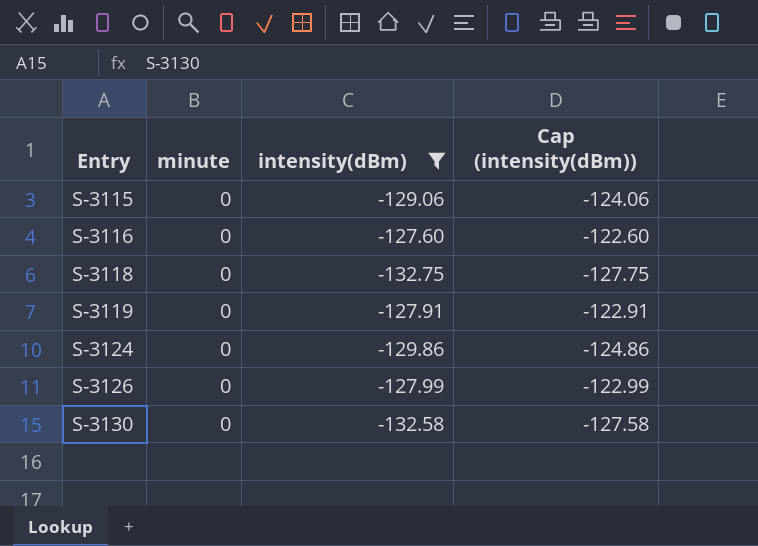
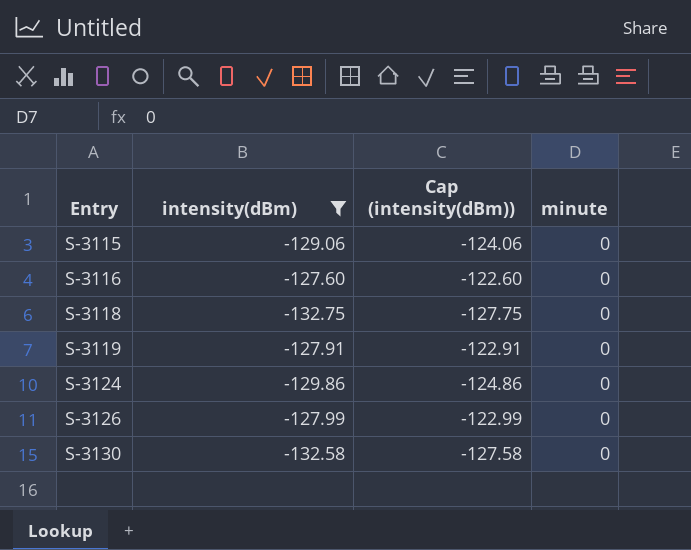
column minute | position: 2 -> 4

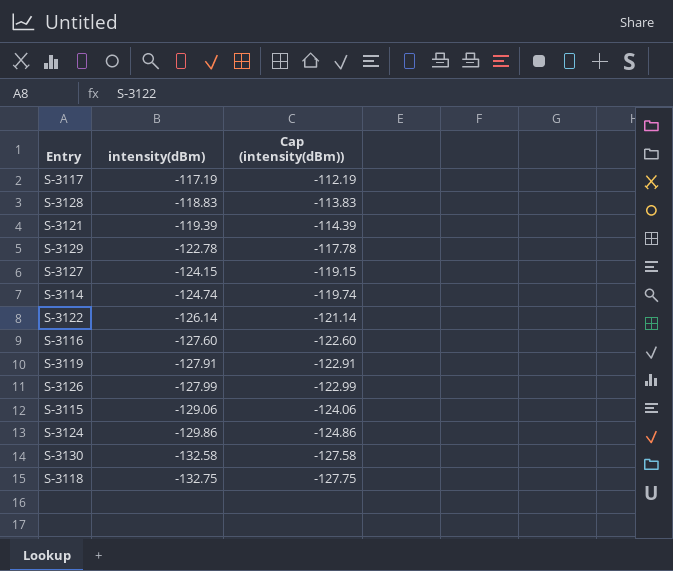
filter: intensity(dBm) <= -127.60 -> none
row order: Entry ascending -> intensity(dBm) descending
column minute | position: 4 -> none

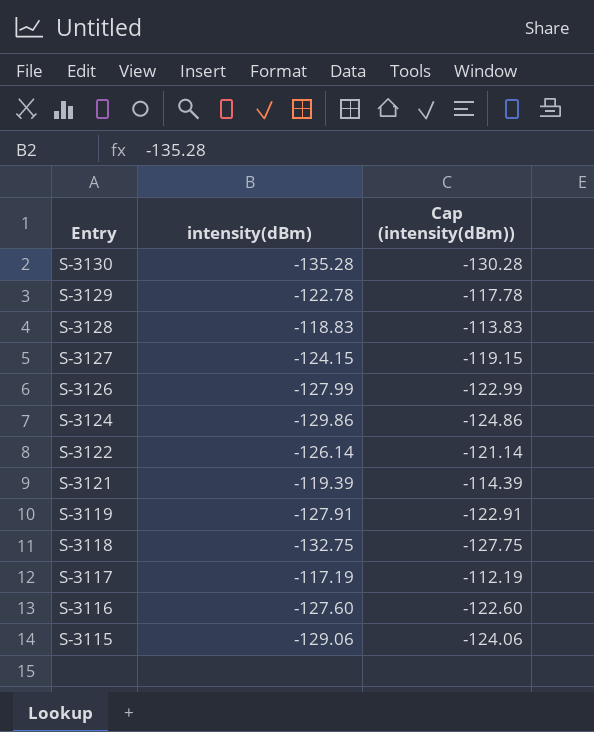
row order: intensity(dBm) descending -> Entry descending
row S-3114: -124.74 | -119.74 -> none
S-3130 | intensity(dBm): -132.58 -> -135.28
S-3130 | Cap (intensity(dBm)): -127.58 -> -130.28

